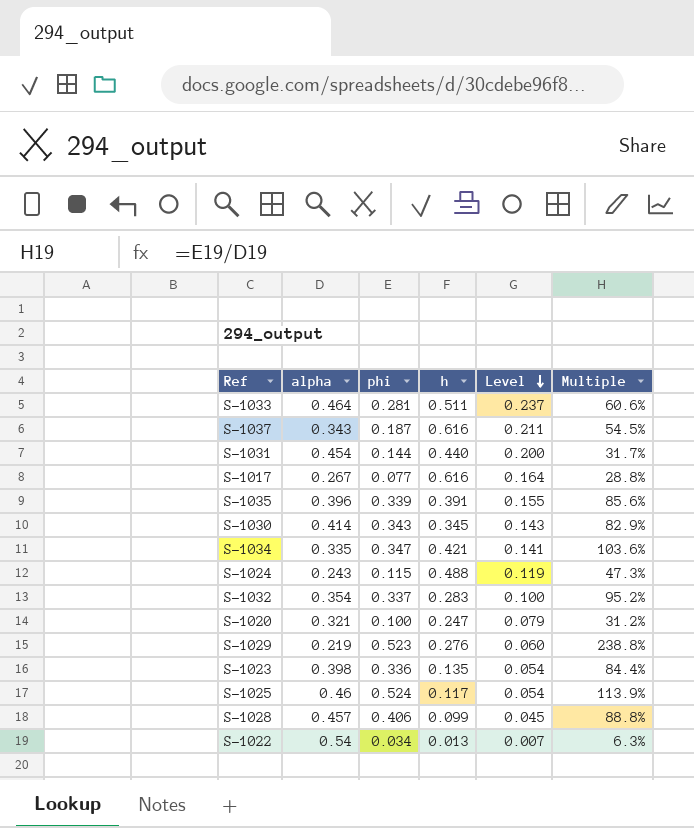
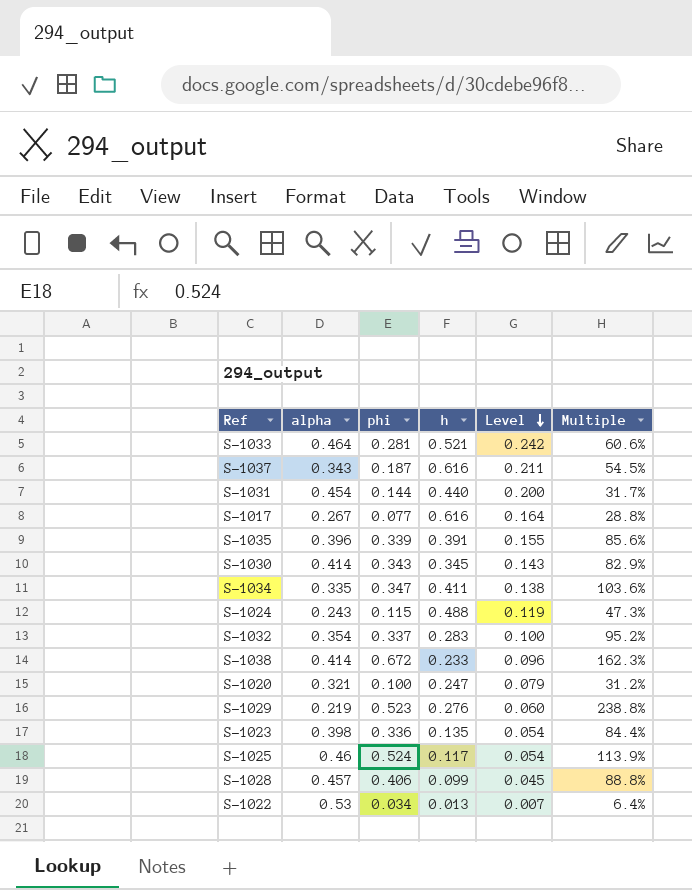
S-1033 | h: 0.511 -> 0.521
S-1033 | Level: 0.237 -> 0.242
S-1034 | h: 0.421 -> 0.411
S-1034 | Level: 0.141 -> 0.138
row S-1038: none -> 0.414 | 0.672 | 0.233 | 0.096 | 162.3%
S-1022 | alpha: 0.54 -> 0.53
S-1022 | Multiple: 6.3% -> 6.4%

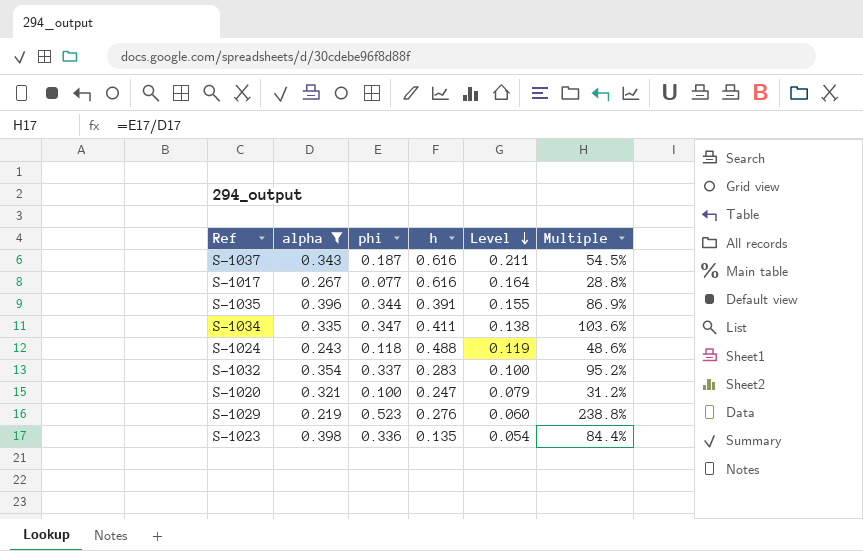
filter: none -> alpha <= 0.398
S-1035 | phi: 0.339 -> 0.344
S-1035 | Multiple: 85.6% -> 86.9%
S-1024 | phi: 0.115 -> 0.118
S-1024 | Multiple: 47.3% -> 48.6%

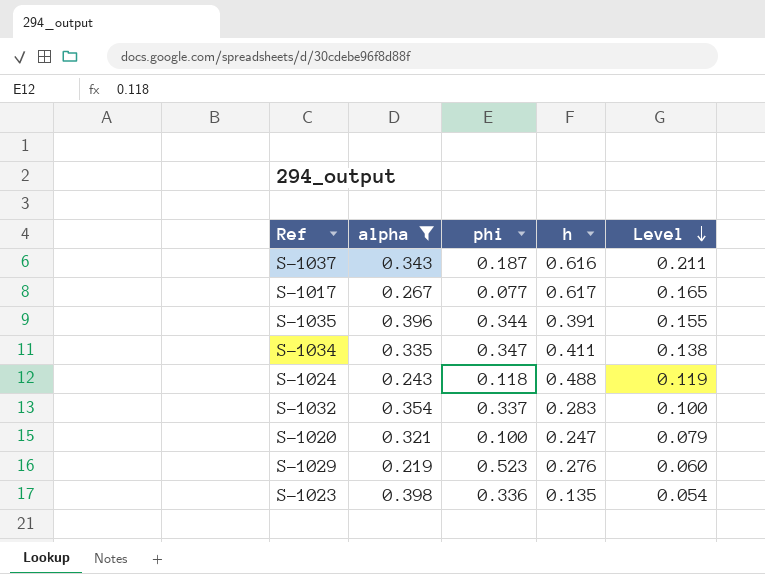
column Multiple | formula: [phi] / [alpha] -> none
S-1017 | h: 0.616 -> 0.617
S-1017 | Level: 0.164 -> 0.165

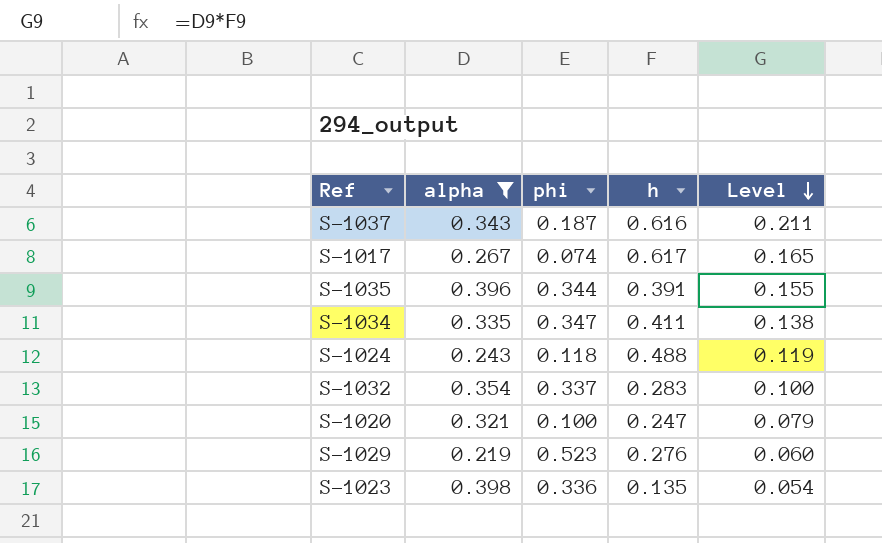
S-1017 | phi: 0.077 -> 0.074

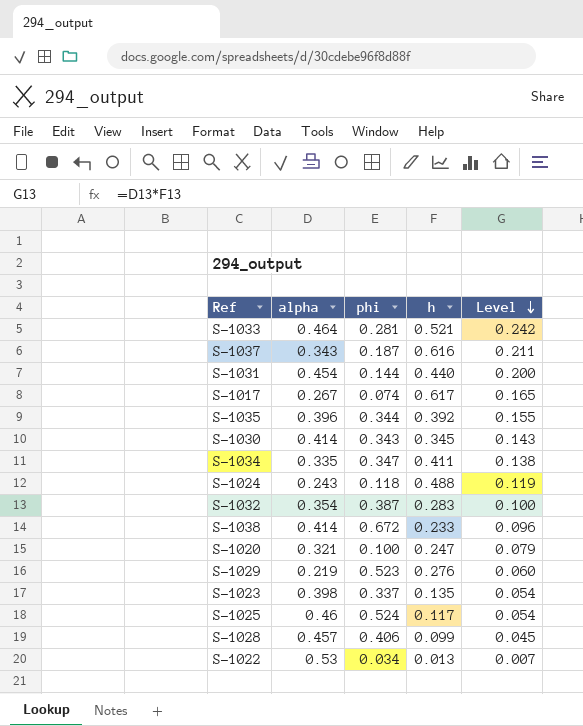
filter: alpha <= 0.398 -> none
S-1035 | h: 0.391 -> 0.392
S-1032 | phi: 0.337 -> 0.387
S-1023 | phi: 0.336 -> 0.337

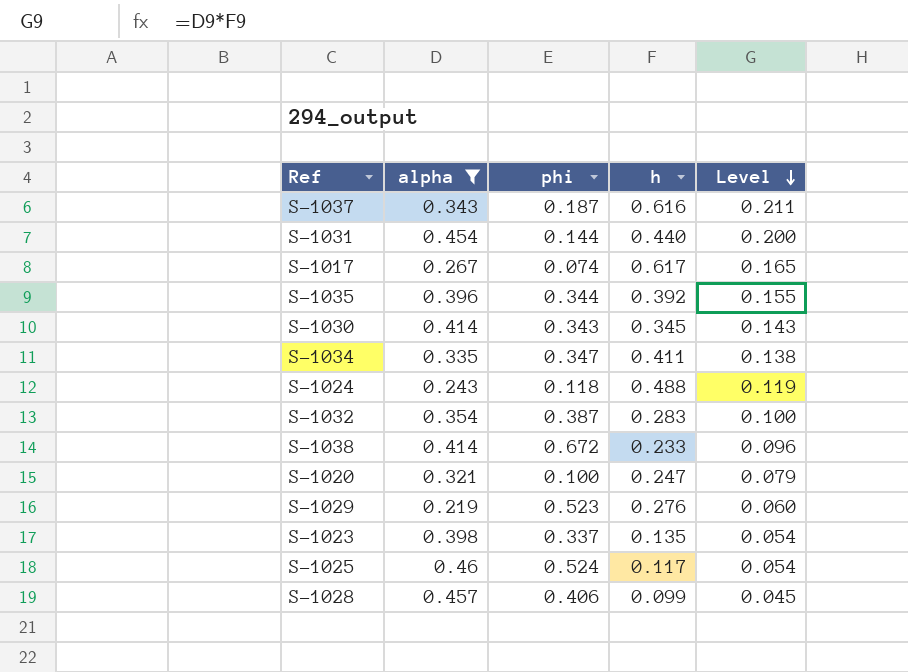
filter: none -> alpha <= 0.46

